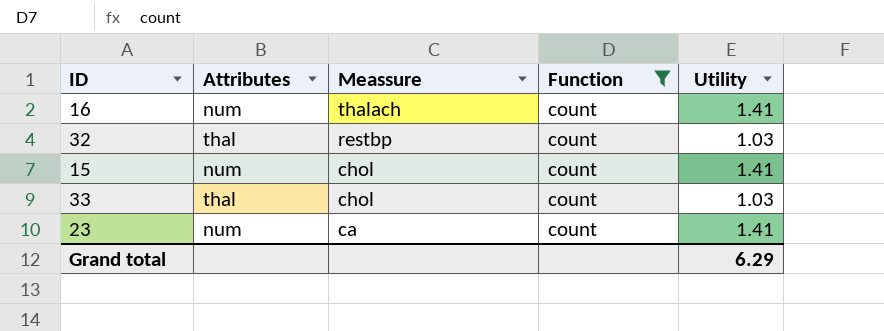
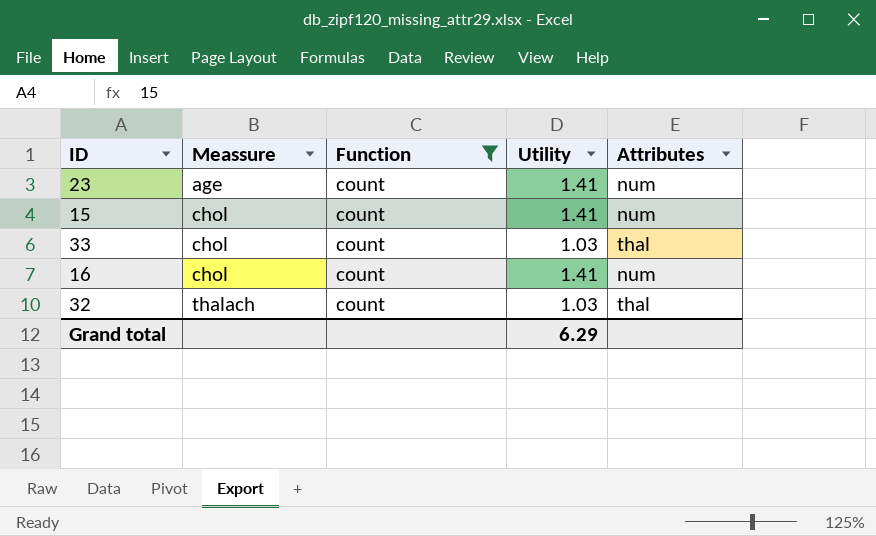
row order: Meassure descending -> Meassure ascending
column Attributes | position: 2 -> 5
23 | Meassure: ca -> age
16 | Meassure: thalach -> chol
32 | Meassure: restbp -> thalach

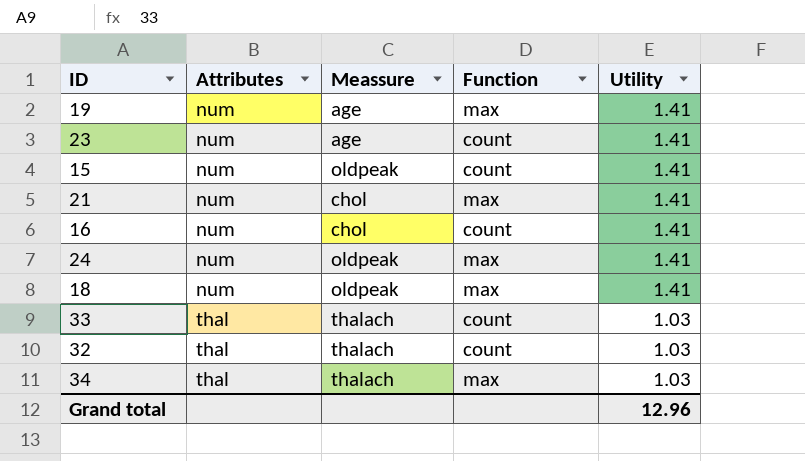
filter: Function = count -> none
row order: Meassure ascending -> Attributes ascending
column Attributes | position: 5 -> 2
15 | Meassure: chol -> oldpeak
33 | Meassure: chol -> thalach
Grand total | Utility: 6.29 -> 12.96

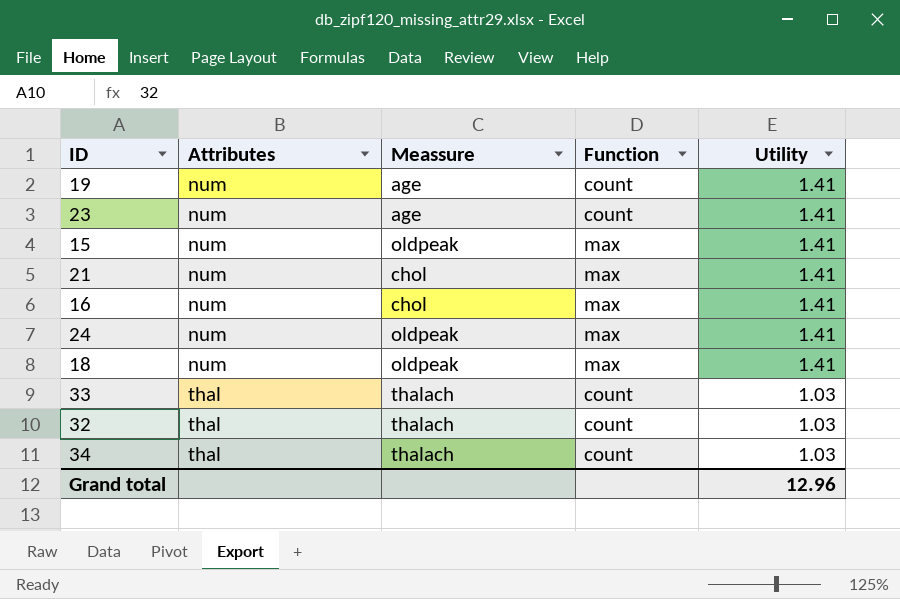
19 | Function: max -> count
15 | Function: count -> max
16 | Function: count -> max
34 | Function: max -> count

